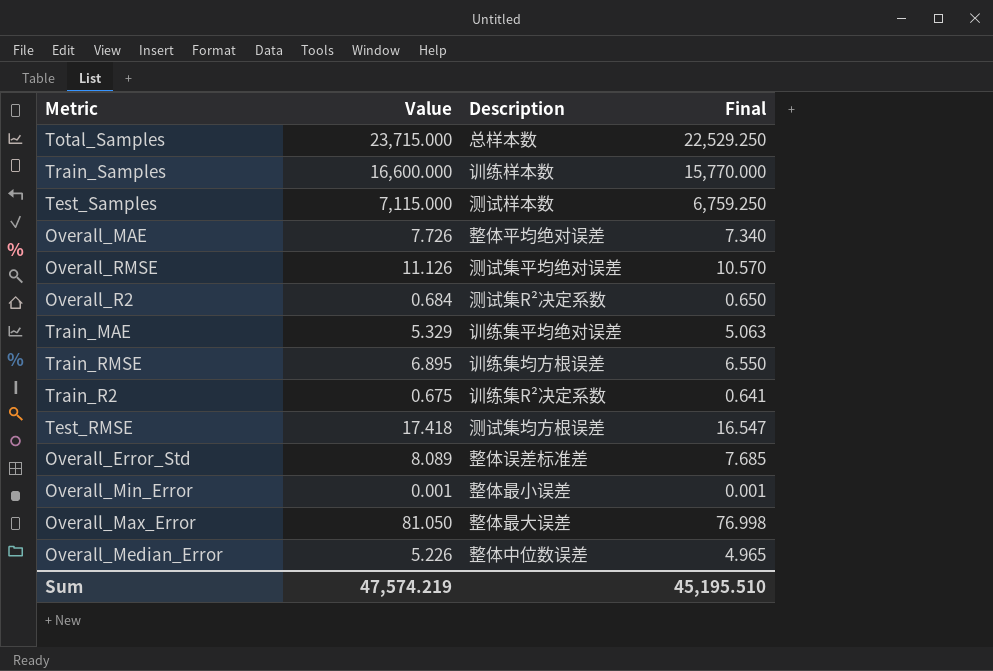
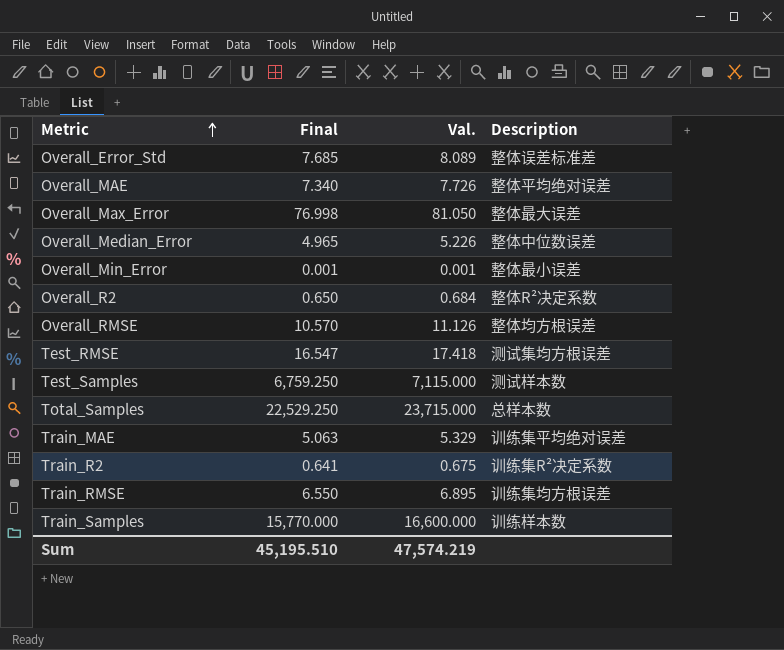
row order: none -> Metric ascending
column Final | position: 4 -> 2
column name: Value -> Val.
Overall_R2 | Description: 测试集R²决定系数 -> 整体R²决定系数
Overall_RMSE | Description: 测试集平均绝对误差 -> 整体均方根误差

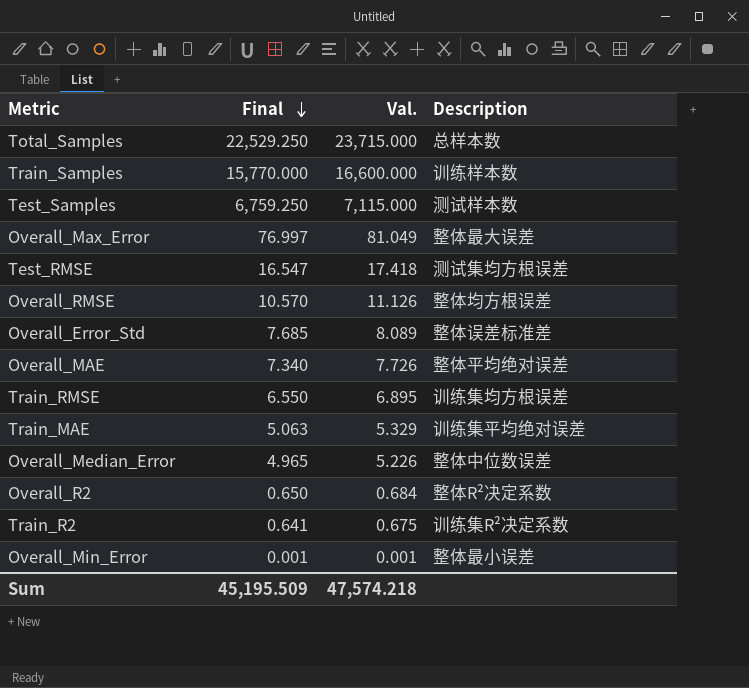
row order: Metric ascending -> Final descending
Overall_Max_Error | Final: 76.998 -> 76.997
Overall_Max_Error | Val.: 81.050 -> 81.049
Sum | Final: 45,195.510 -> 45,195.509
Sum | Val.: 47,574.219 -> 47,574.218

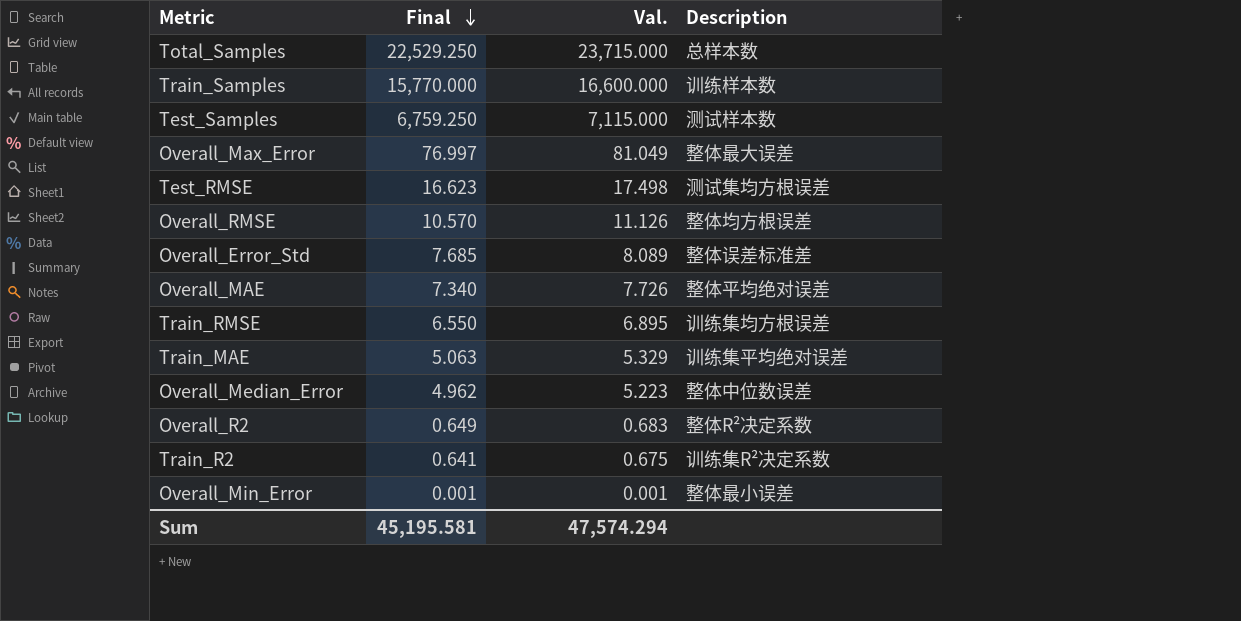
Test_RMSE | Final: 16.547 -> 16.623
Test_RMSE | Val.: 17.418 -> 17.498
Overall_Median_Error | Final: 4.965 -> 4.962
Overall_Median_Error | Val.: 5.226 -> 5.223
Overall_R2 | Final: 0.650 -> 0.649
Overall_R2 | Val.: 0.684 -> 0.683
Sum | Final: 45,195.509 -> 45,195.581
Sum | Val.: 47,574.218 -> 47,574.294

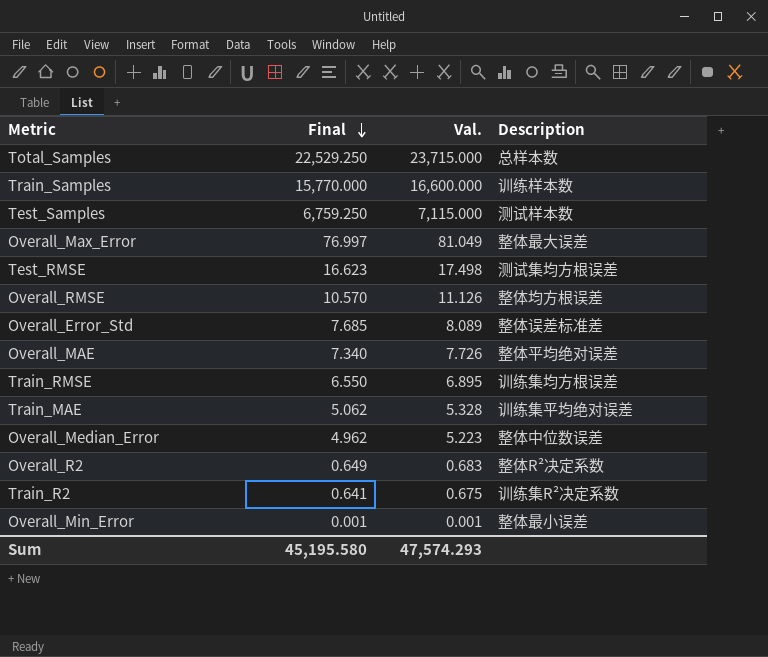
Train_MAE | Final: 5.063 -> 5.062
Train_MAE | Val.: 5.329 -> 5.328
Sum | Final: 45,195.581 -> 45,195.580
Sum | Val.: 47,574.294 -> 47,574.293

